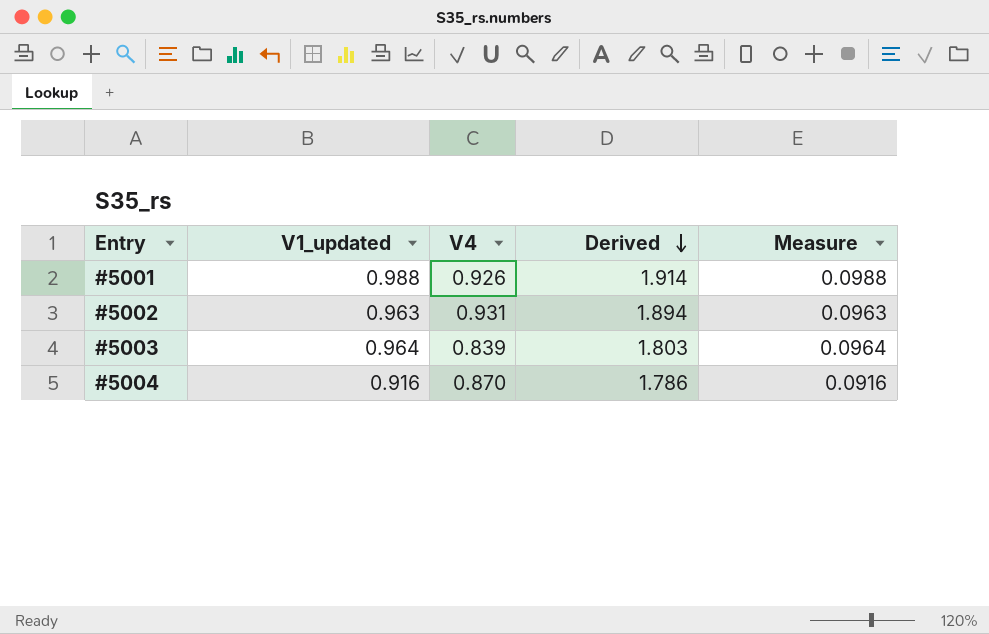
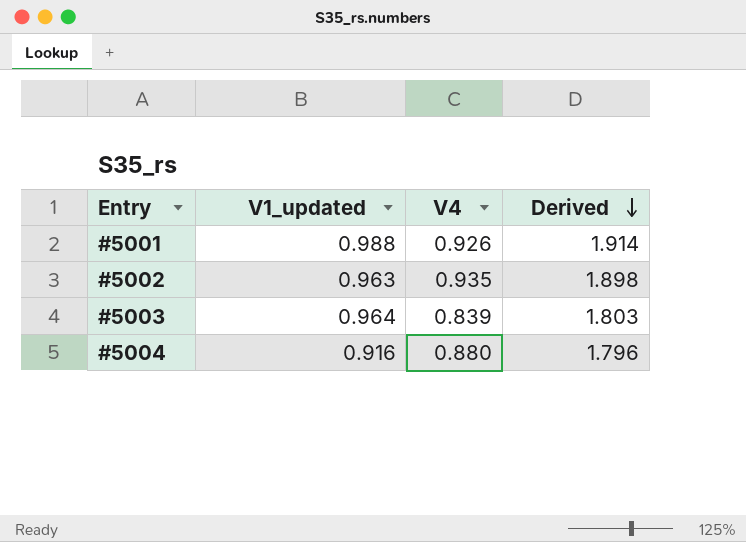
column Measure | formula: [V1_updated] * 0.1 -> none
#5002 | V4: 0.931 -> 0.935
#5002 | Derived: 1.894 -> 1.898
#5004 | V4: 0.870 -> 0.880
#5004 | Derived: 1.786 -> 1.796

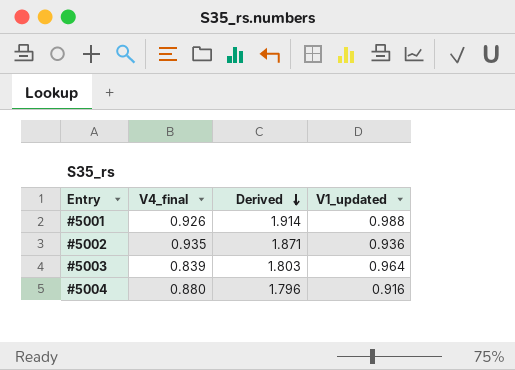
column name: V4 -> V4_final
column V1_updated | position: 2 -> 4
#5002 | Derived: 1.898 -> 1.871
#5002 | V1_updated: 0.963 -> 0.936

